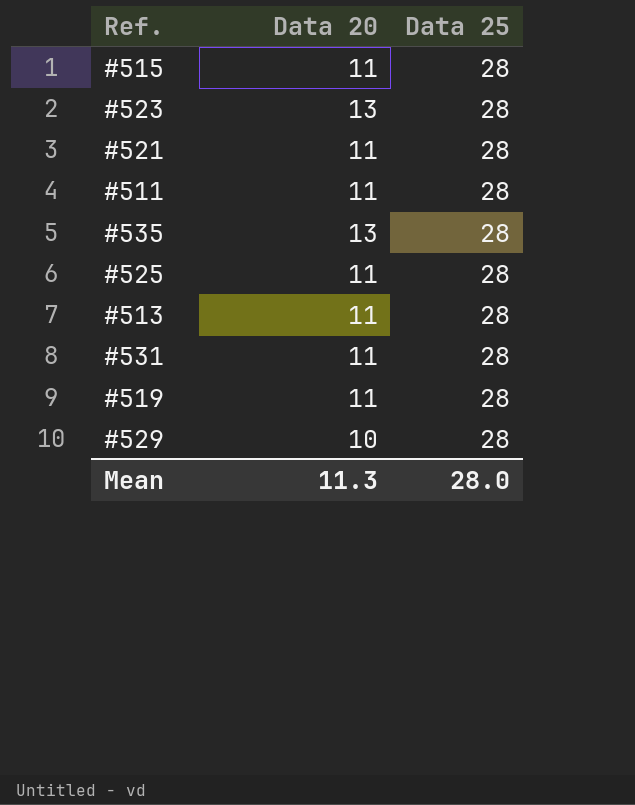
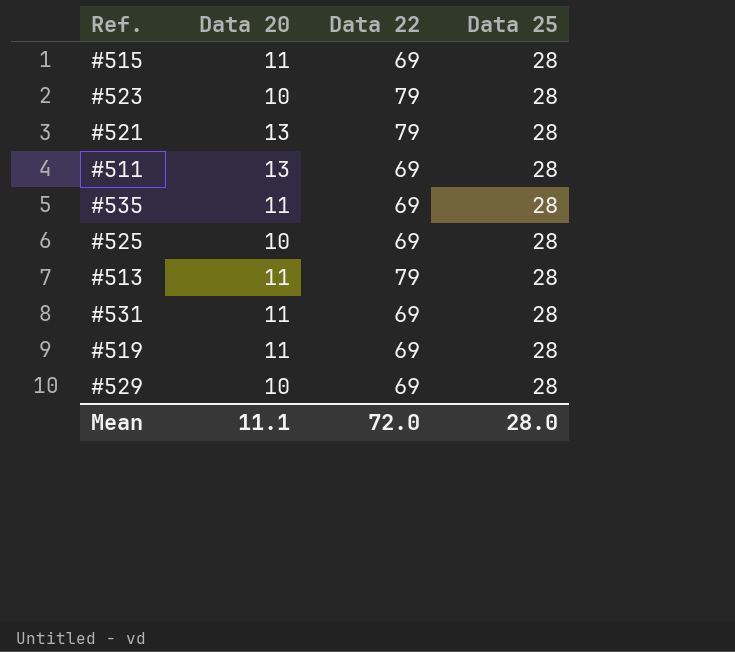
column Data 22 | position: none -> 3
#523 | Data 20: 13 -> 10
#521 | Data 20: 11 -> 13
#511 | Data 20: 11 -> 13
#535 | Data 20: 13 -> 11
#525 | Data 20: 11 -> 10
Mean | Data 20: 11.3 -> 11.1

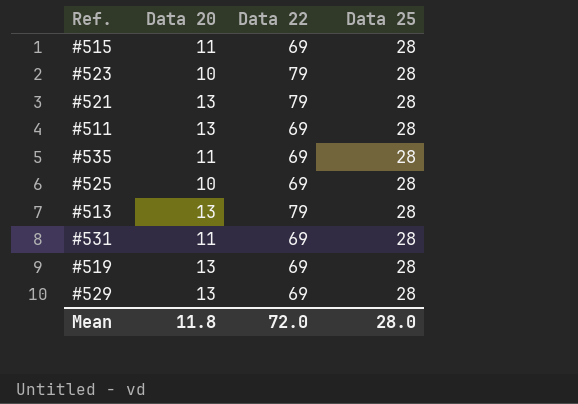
#513 | Data 20: 11 -> 13
#519 | Data 20: 11 -> 13
#529 | Data 20: 10 -> 13
Mean | Data 20: 11.1 -> 11.8

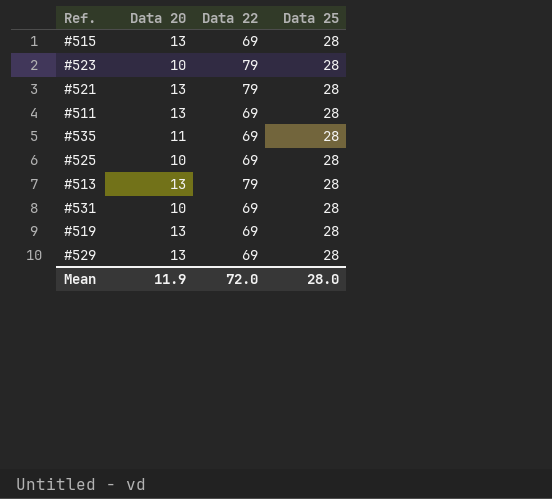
#515 | Data 20: 11 -> 13
#531 | Data 20: 11 -> 10
Mean | Data 20: 11.8 -> 11.9

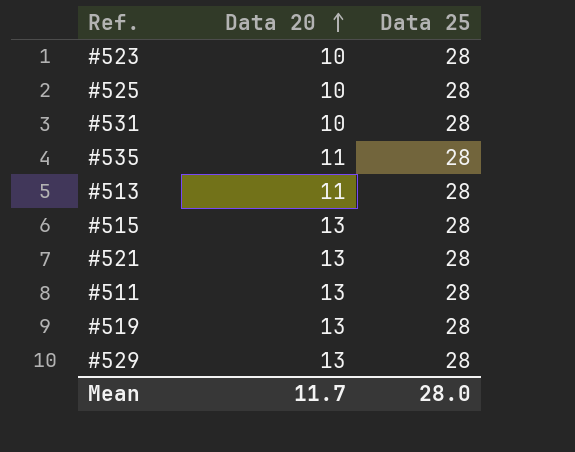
row order: none -> Data 20 ascending
column Data 22 | position: 3 -> none
#513 | Data 20: 13 -> 11
Mean | Data 20: 11.9 -> 11.7

